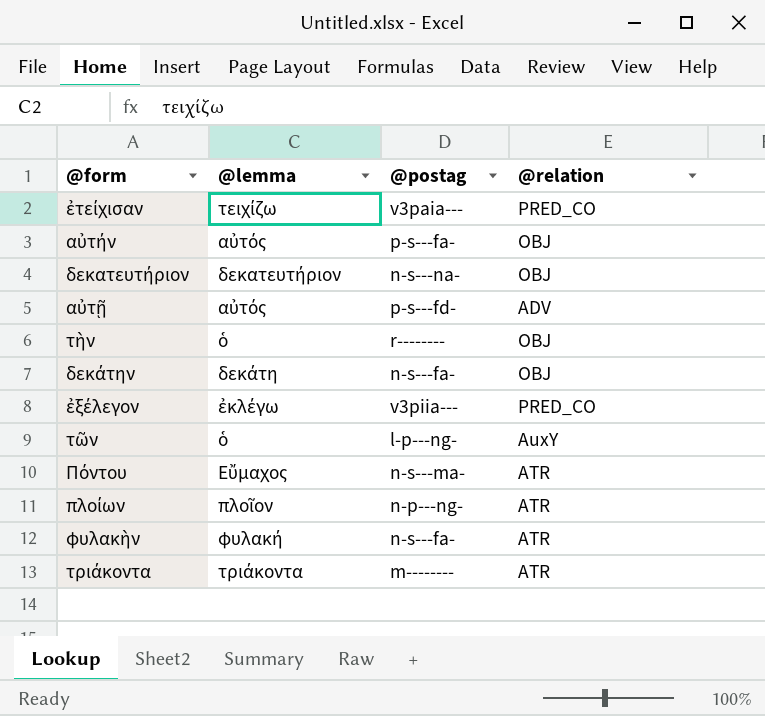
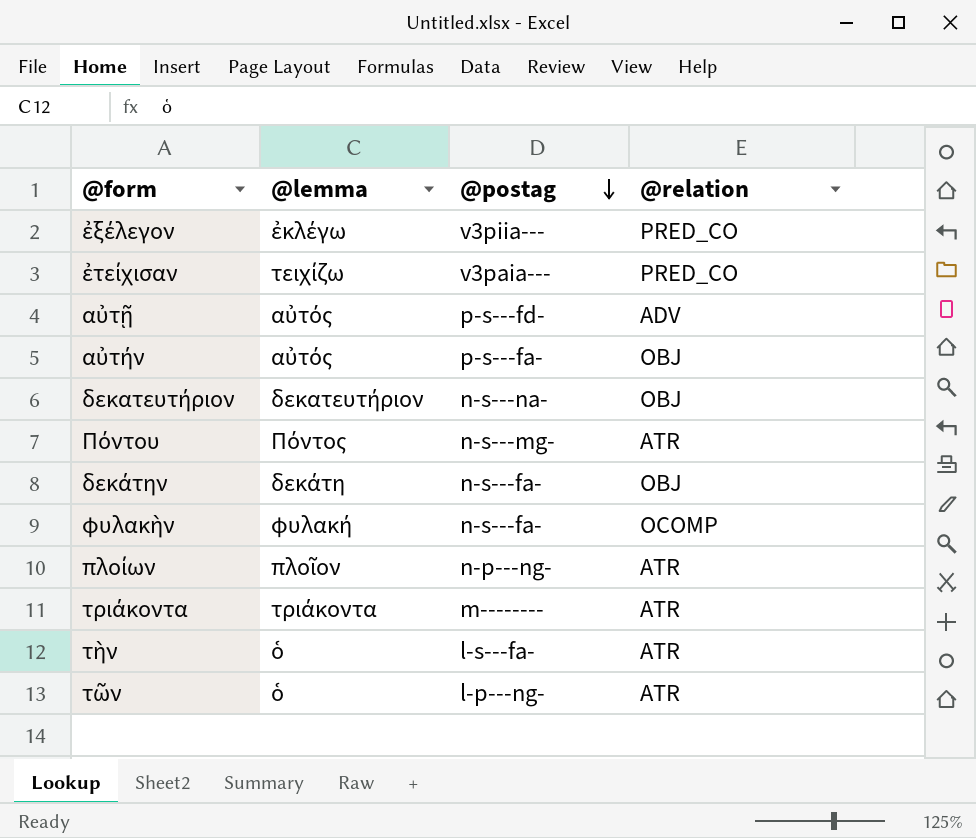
row order: none -> @postag descending
Πόντου | @lemma: Εὔμαχος -> Πόντος
Πόντου | @postag: n-s---ma- -> n-s---mg-
φυλακὴν | @relation: ATR -> OCOMP
τὴν | @postag: r-------- -> l-s---fa-
τὴν | @relation: OBJ -> ATR
τῶν | @relation: AuxY -> ATR

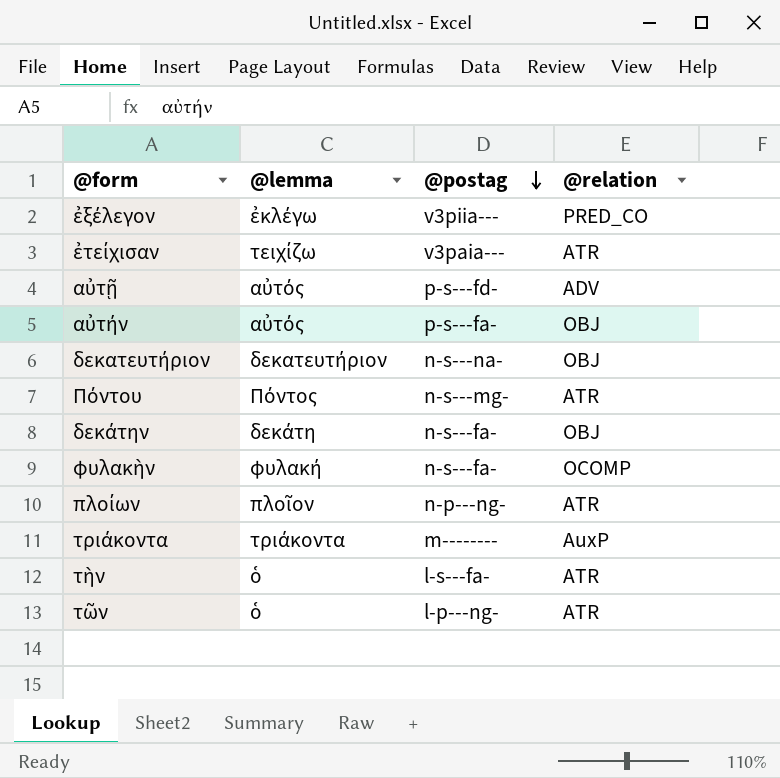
ἐτείχισαν | @relation: PRED_CO -> ATR
τριάκοντα | @relation: ATR -> AuxP

